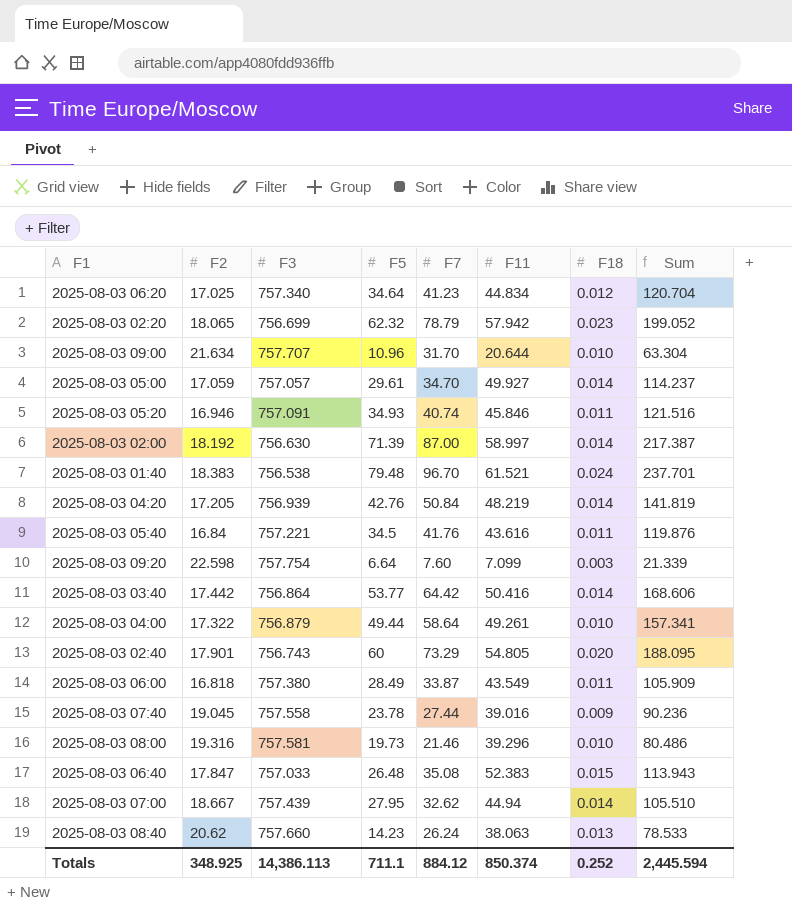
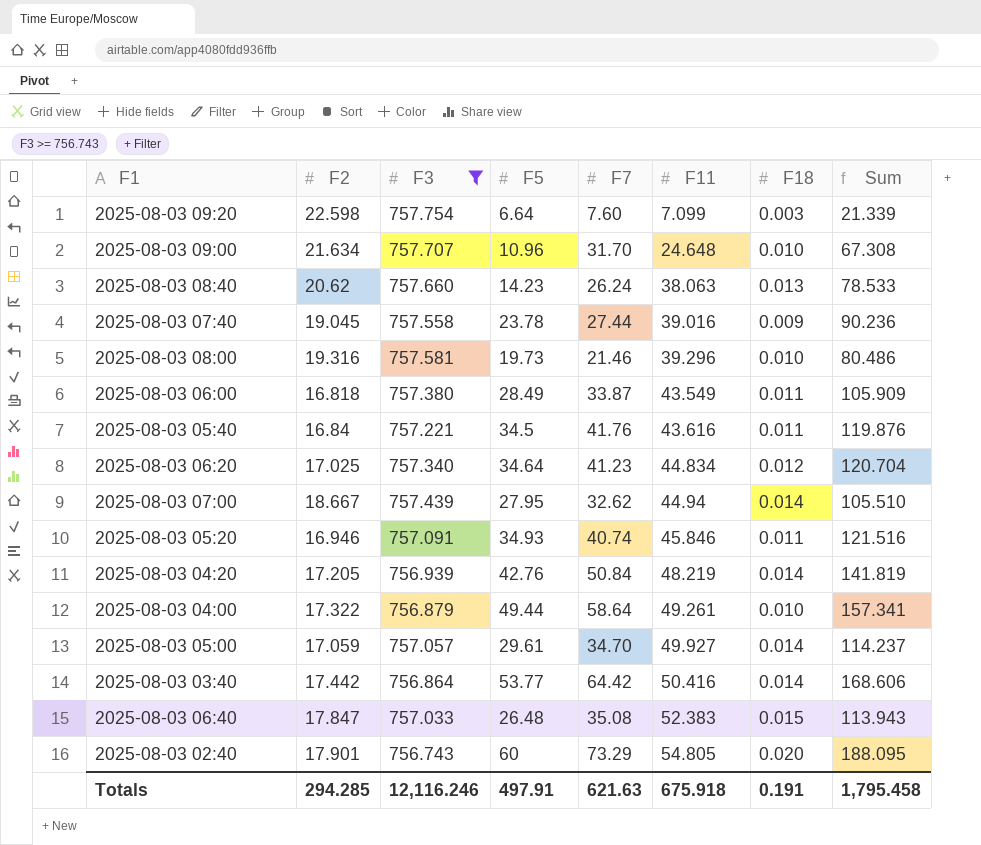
filter: none -> F3 >= 756.743
row order: none -> F11 ascending
2025-08-03 09:00 | F11: 20.644 -> 24.648
2025-08-03 09:00 | Sum: 63.304 -> 67.308
Totals | F2: 348.925 -> 294.285
Totals | F3: 14,386.113 -> 12,116.246
Totals | F5: 711.1 -> 497.91
Totals | F7: 884.12 -> 621.63
Totals | F11: 850.374 -> 675.918
Totals | F18: 0.252 -> 0.191
Totals | Sum: 2,445.594 -> 1,795.458

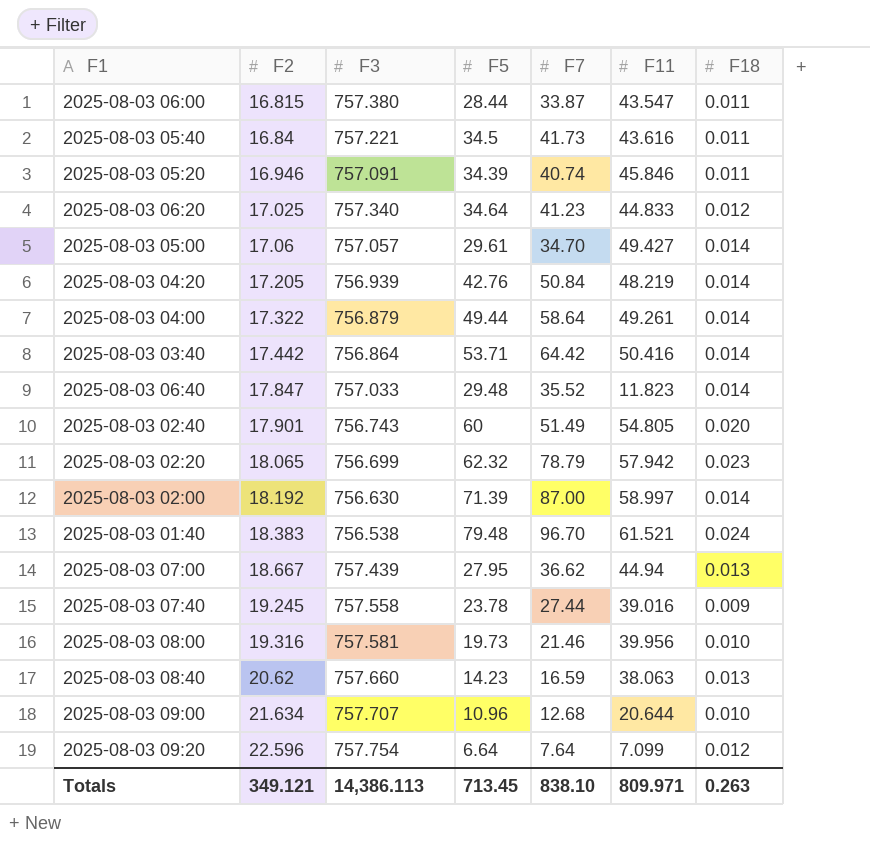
filter: F3 >= 756.743 -> none
row order: F11 ascending -> F2 ascending
column Sum | formula: [F5] + [F7] + [F11] -> none
2025-08-03 06:00 | F2: 16.818 -> 16.815
2025-08-03 06:00 | F5: 28.49 -> 28.44
2025-08-03 06:00 | F11: 43.549 -> 43.547
2025-08-03 05:40 | F7: 41.76 -> 41.73
2025-08-03 05:20 | F5: 34.93 -> 34.39
2025-08-03 06:20 | F11: 44.834 -> 44.833
2025-08-03 05:00 | F2: 17.059 -> 17.06
2025-08-03 05:00 | F11: 49.927 -> 49.427
2025-08-03 04:00 | F18: 0.010 -> 0.014
2025-08-03 03:40 | F5: 53.77 -> 53.71
2025-08-03 06:40 | F5: 26.48 -> 29.48
2025-08-03 06:40 | F7: 35.08 -> 35.52
2025-08-03 06:40 | F11: 52.383 -> 11.823
2025-08-03 06:40 | F18: 0.015 -> 0.014
2025-08-03 02:40 | F7: 73.29 -> 51.49
2025-08-03 07:00 | F7: 32.62 -> 36.62
2025-08-03 07:00 | F18: 0.014 -> 0.013
2025-08-03 07:40 | F2: 19.045 -> 19.245
2025-08-03 08:00 | F11: 39.296 -> 39.956
2025-08-03 08:40 | F7: 26.24 -> 16.59
2025-08-03 09:00 | F7: 31.70 -> 12.68
2025-08-03 09:00 | F11: 24.648 -> 20.644
2025-08-03 09:20 | F2: 22.598 -> 22.596
2025-08-03 09:20 | F7: 7.60 -> 7.64
2025-08-03 09:20 | F18: 0.003 -> 0.012
Totals | F2: 294.285 -> 349.121
Totals | F3: 12,116.246 -> 14,386.113
Totals | F5: 497.91 -> 713.45
Totals | F7: 621.63 -> 838.10
Totals | F11: 675.918 -> 809.971
Totals | F18: 0.191 -> 0.263

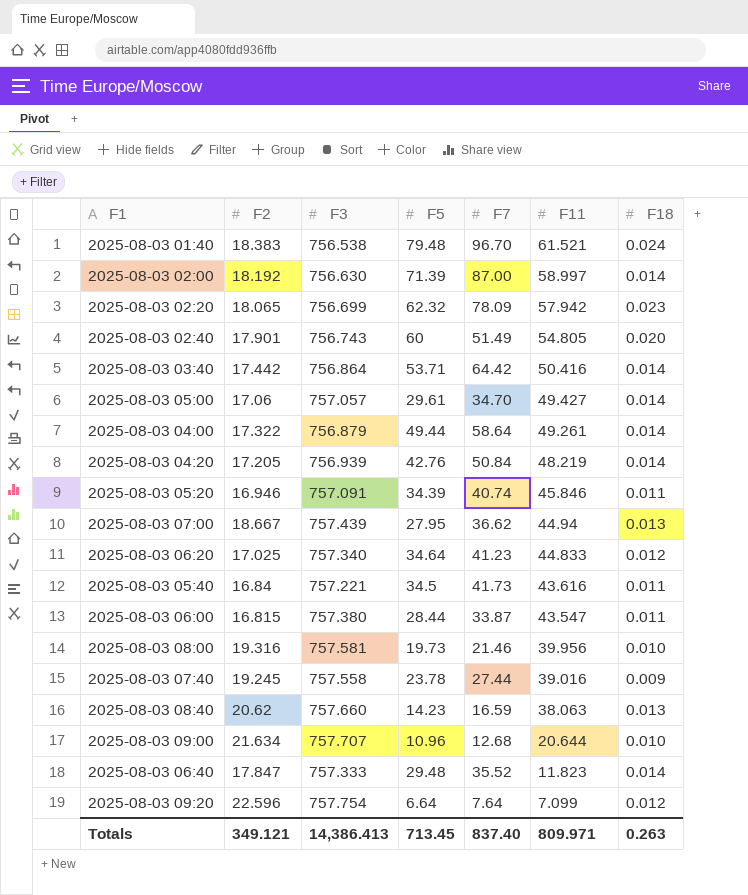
row order: F2 ascending -> F11 descending
2025-08-03 02:20 | F7: 78.79 -> 78.09
2025-08-03 06:40 | F3: 757.033 -> 757.333
Totals | F3: 14,386.113 -> 14,386.413
Totals | F7: 838.10 -> 837.40

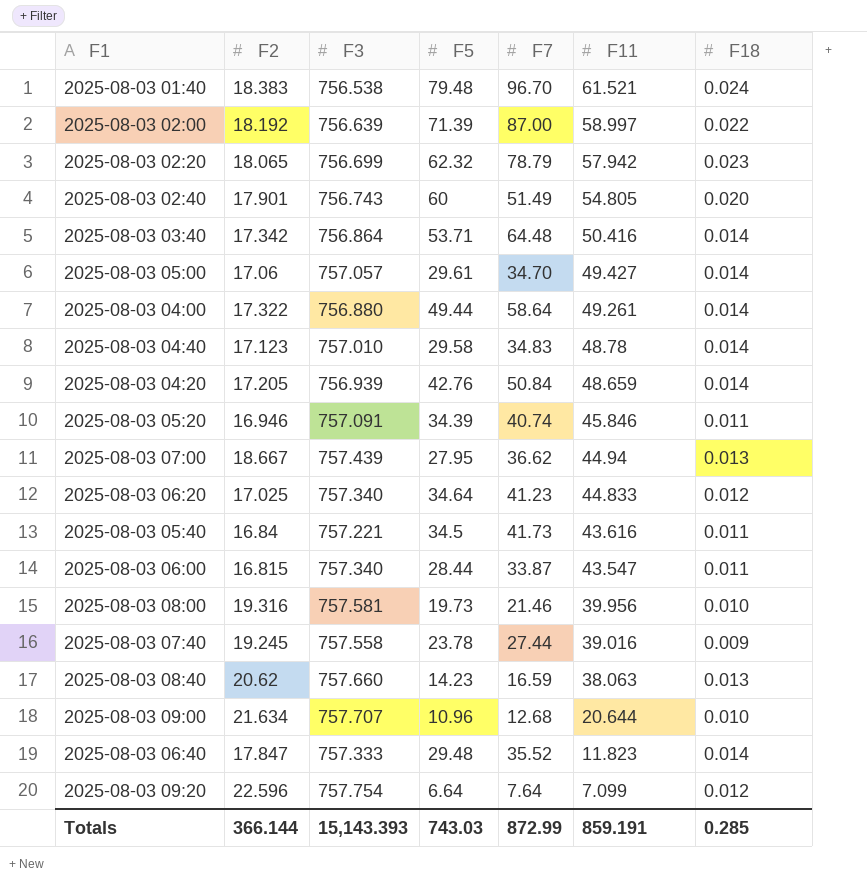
2025-08-03 02:00 | F3: 756.630 -> 756.639
2025-08-03 02:00 | F18: 0.014 -> 0.022
2025-08-03 02:20 | F7: 78.09 -> 78.79
2025-08-03 03:40 | F2: 17.442 -> 17.342
2025-08-03 03:40 | F7: 64.42 -> 64.48
2025-08-03 04:00 | F3: 756.879 -> 756.880
row 2025-08-03 04:40: none -> 17.123 | 757.010 | 29.58 | 34.83 | 48.78 | 0.014
2025-08-03 04:20 | F11: 48.219 -> 48.659
2025-08-03 06:00 | F3: 757.380 -> 757.340
Totals | F2: 349.121 -> 366.144
Totals | F3: 14,386.413 -> 15,143.393
Totals | F5: 713.45 -> 743.03
Totals | F7: 837.40 -> 872.99
Totals | F11: 809.971 -> 859.191
Totals | F18: 0.263 -> 0.285

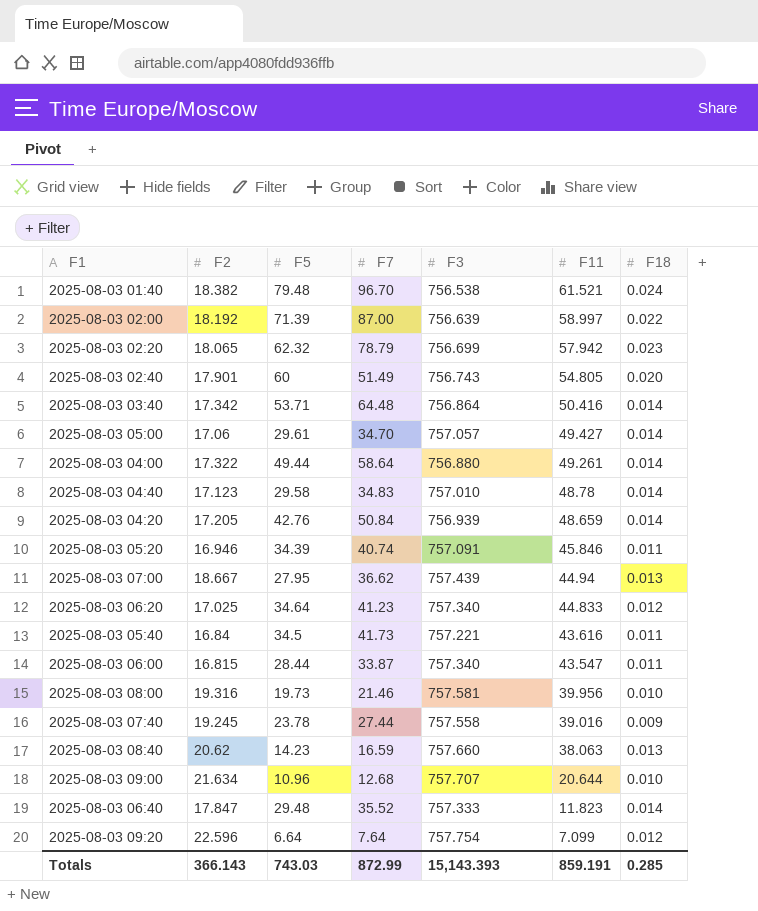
column F3 | position: 3 -> 5
2025-08-03 01:40 | F2: 18.383 -> 18.382
Totals | F2: 366.144 -> 366.143

